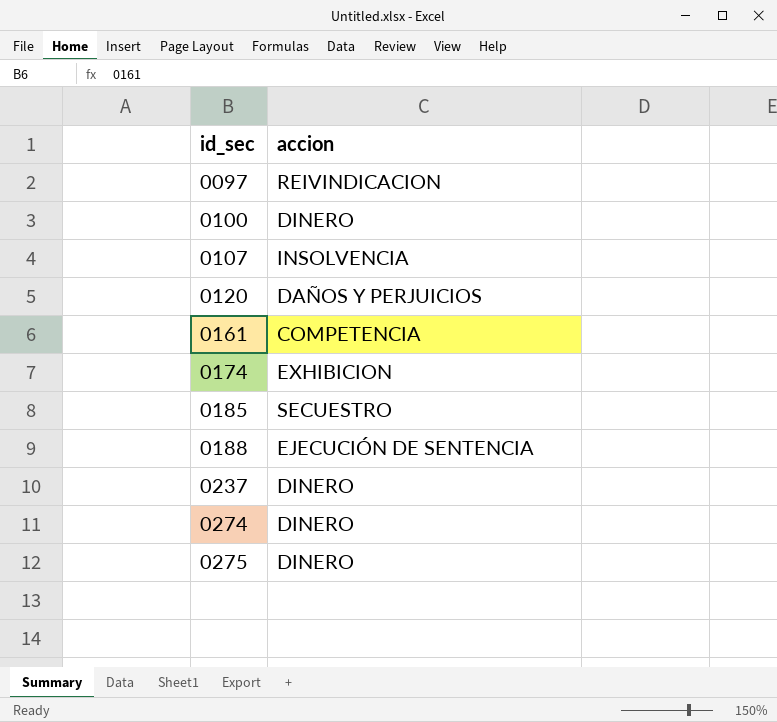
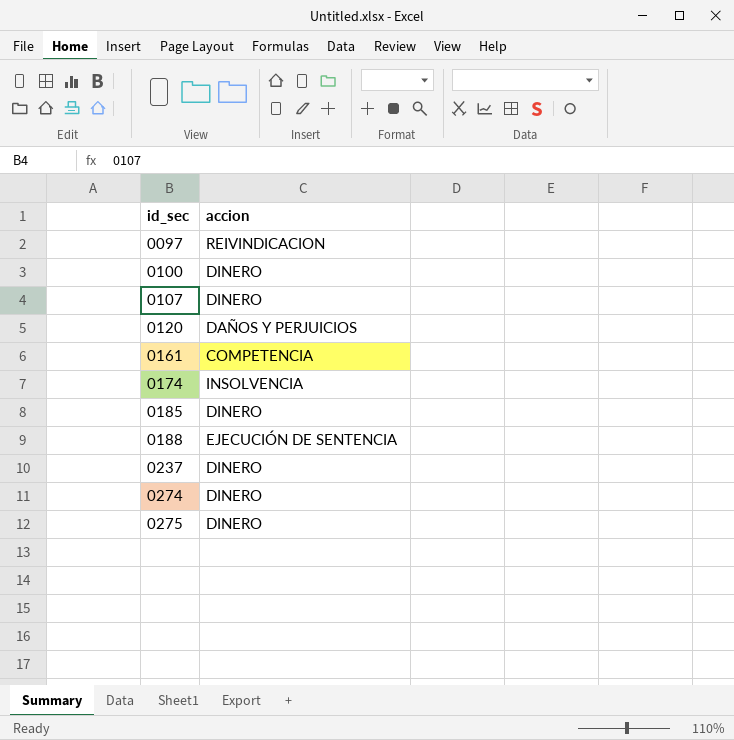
0107 | accion: INSOLVENCIA -> DINERO
0174 | accion: EXHIBICION -> INSOLVENCIA
0185 | accion: SECUESTRO -> DINERO

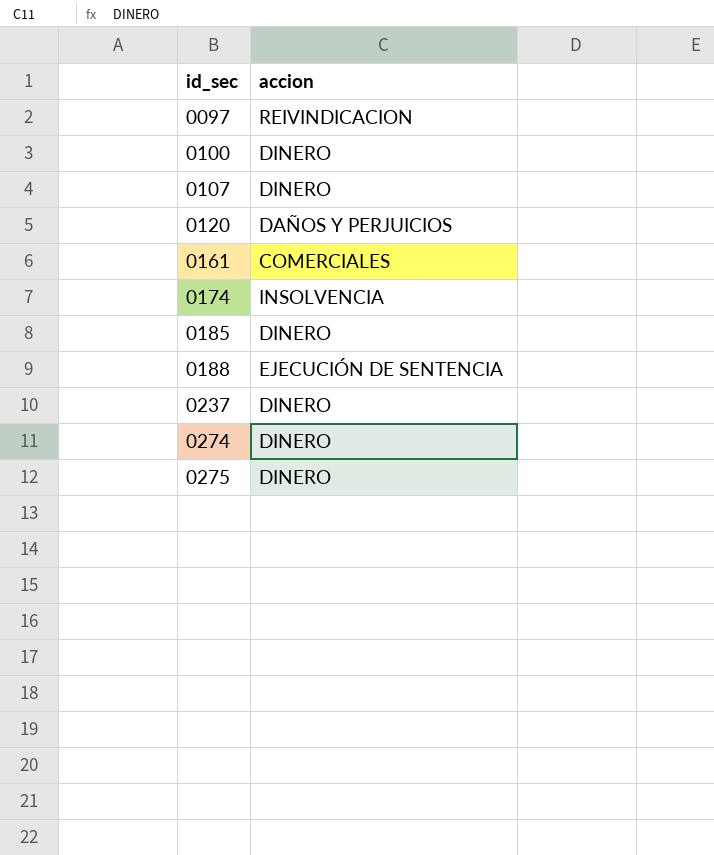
0161 | accion: COMPETENCIA -> COMERCIALES

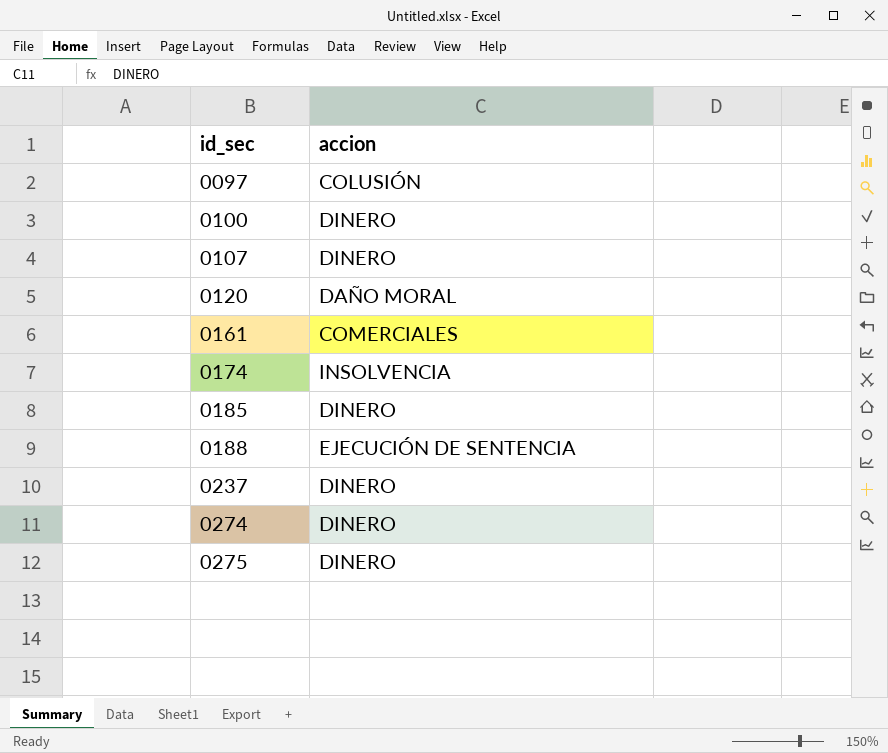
0097 | accion: REIVINDICACION -> COLUSIÓN
0120 | accion: DAÑOS Y PERJUICIOS -> DAÑO MORAL

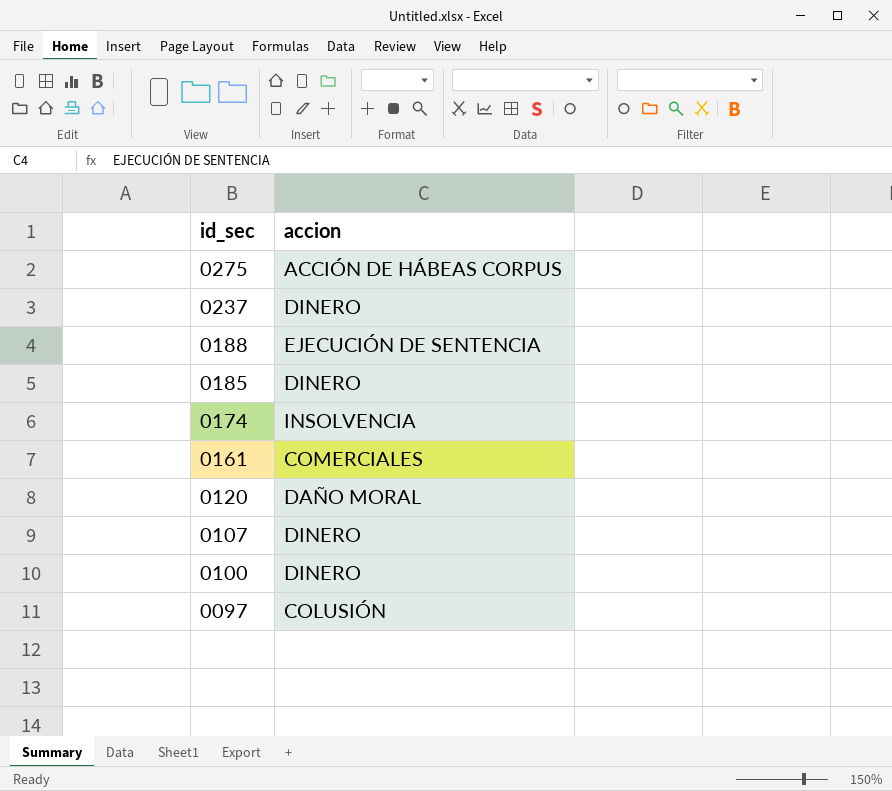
row order: id_sec ascending -> id_sec descending
row 0274: DINERO -> none
0275 | accion: DINERO -> ACCIÓN DE HÁBEAS CORPUS

